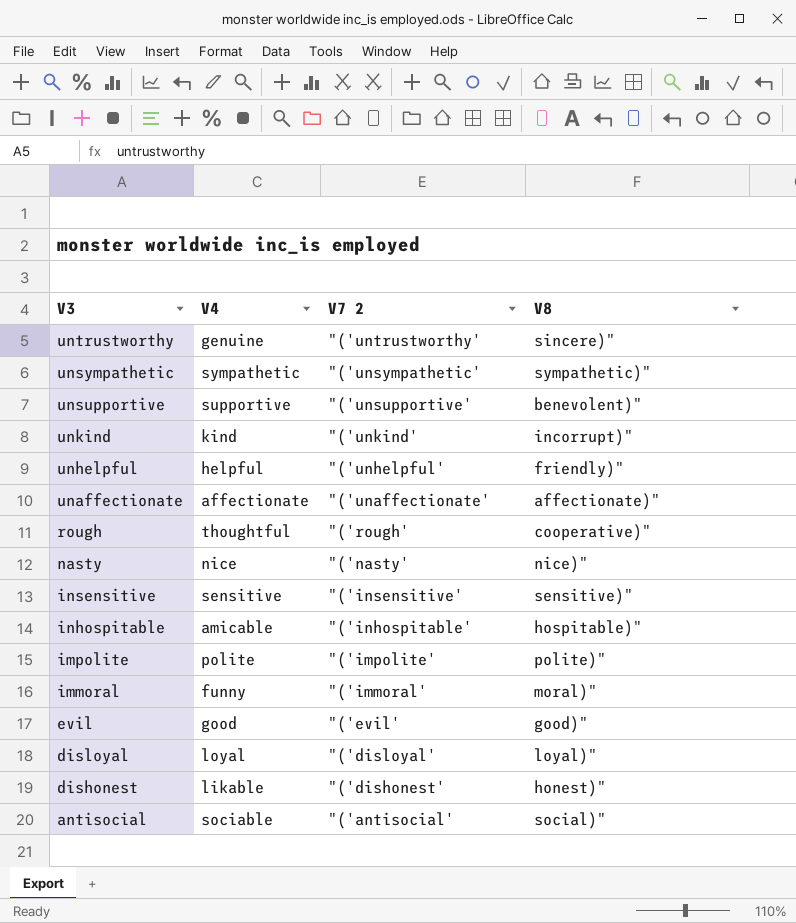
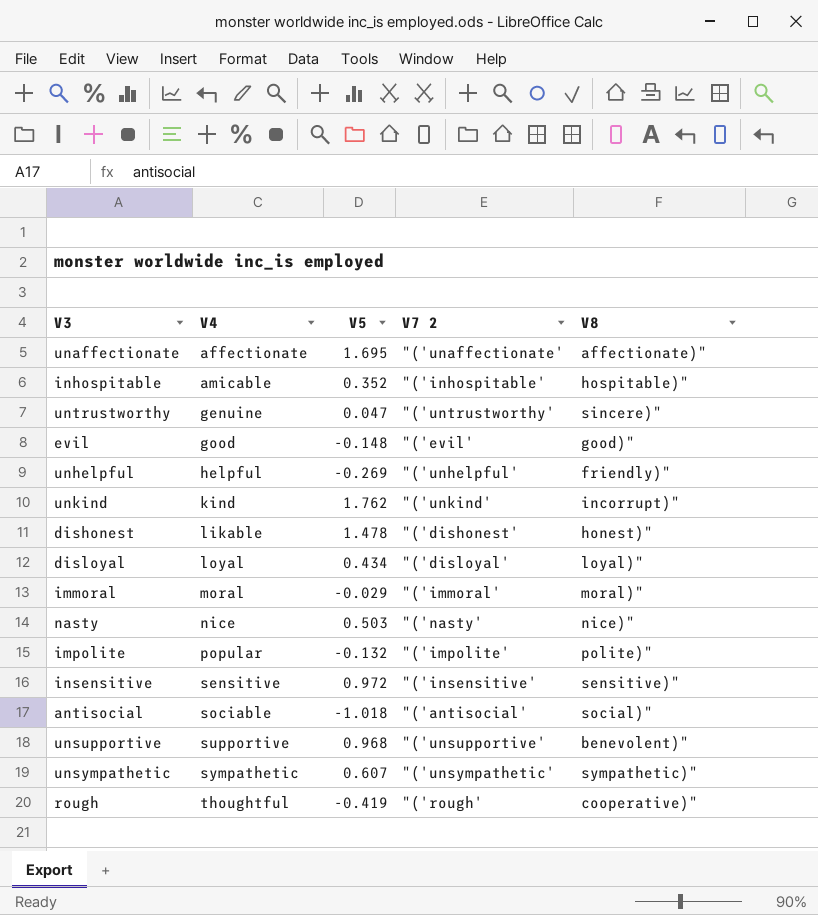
row order: V3 descending -> V4 ascending
column V5 | position: none -> 3
immoral | V4: funny -> moral
impolite | V4: polite -> popular

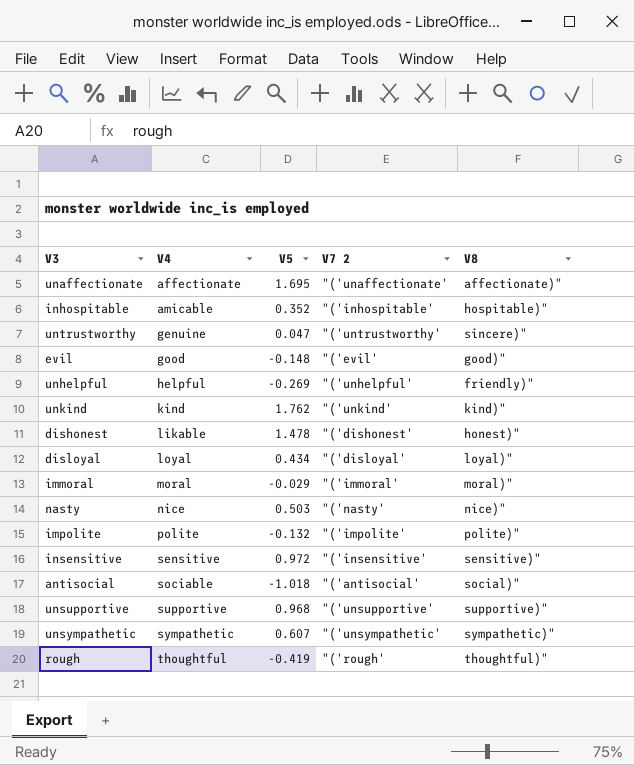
unkind | V8: incorrupt)" -> kind)"
impolite | V4: popular -> polite
unsupportive | V8: benevolent)" -> supportive)"
rough | V8: cooperative)" -> thoughtful)"

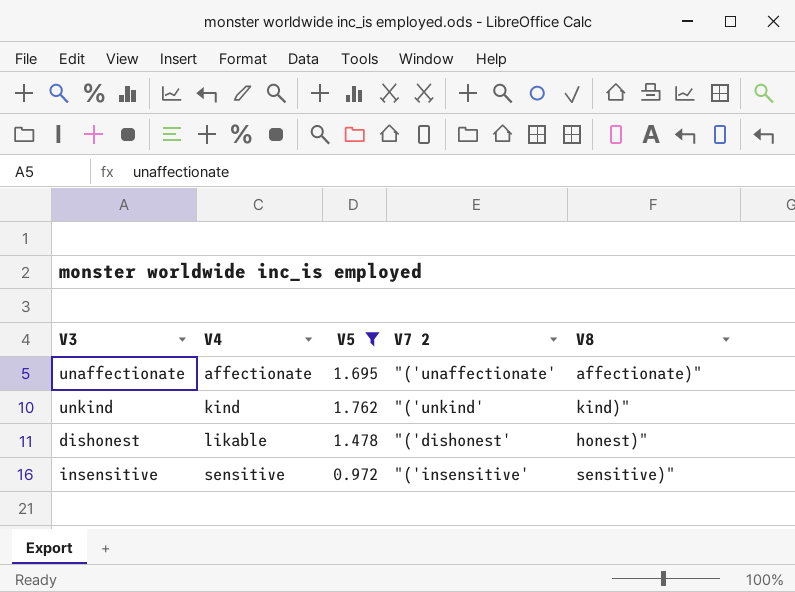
filter: none -> V5 >= 0.972

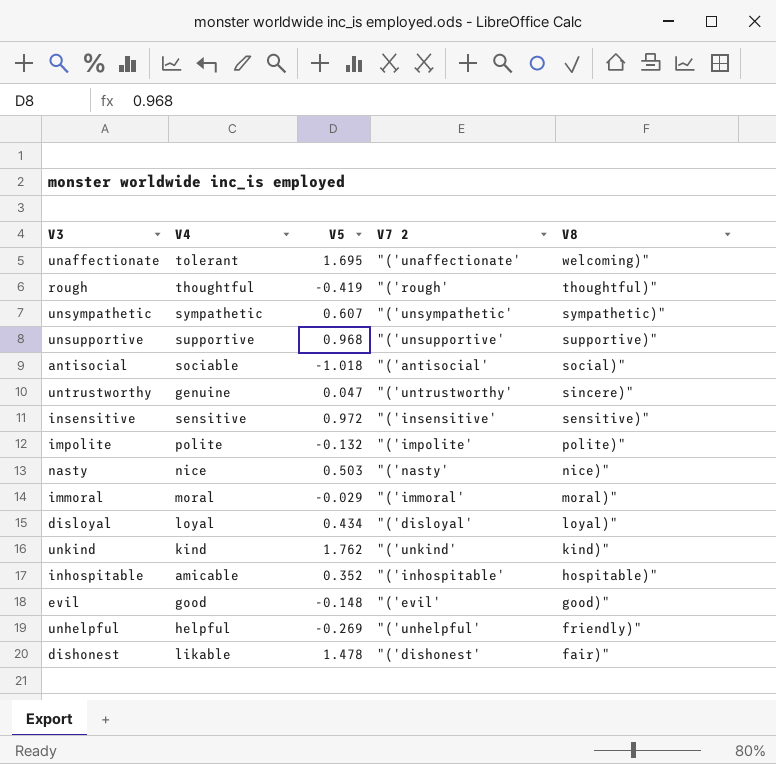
filter: V5 >= 0.972 -> none
row order: V4 ascending -> V8 descending
unaffectionate | V4: affectionate -> tolerant
unaffectionate | V8: affectionate)" -> welcoming)"
dishonest | V8: honest)" -> fair)"

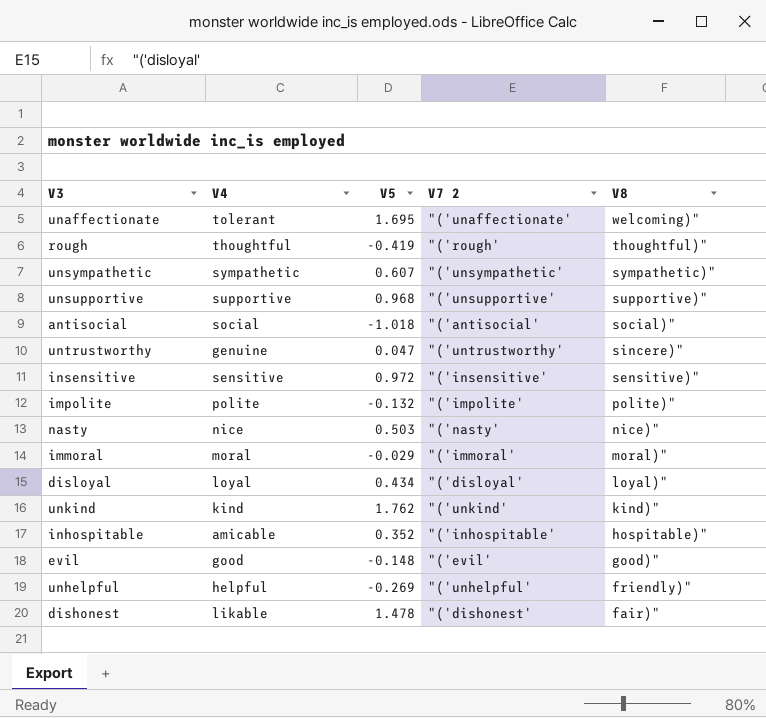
antisocial | V4: sociable -> social

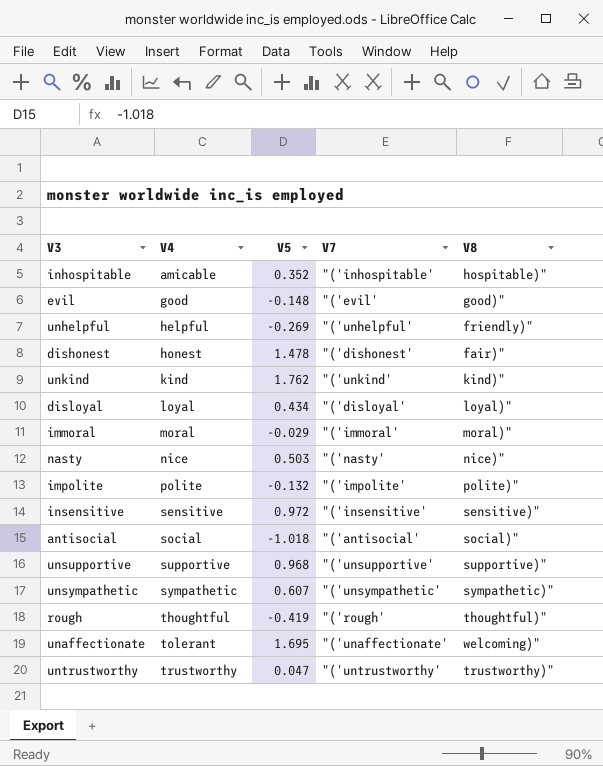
row order: V8 descending -> V4 ascending
column name: V7 2 -> V7
dishonest | V4: likable -> honest
untrustworthy | V4: genuine -> trustworthy
untrustworthy | V8: sincere)" -> trustworthy)"

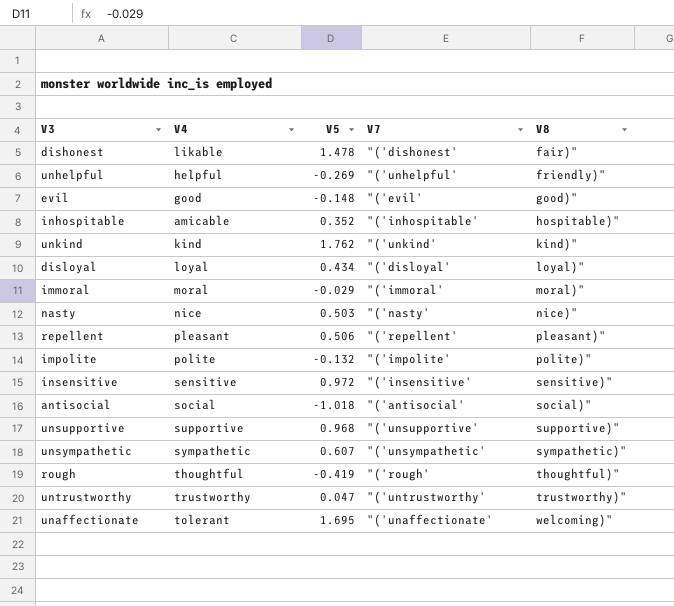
row order: V4 ascending -> V8 ascending
dishonest | V4: honest -> likable
row repellent: none -> pleasant | 0.506 | "('repellent' | pleasant)"

